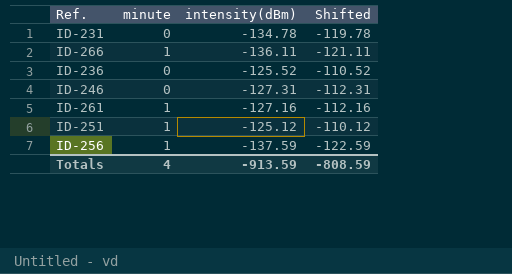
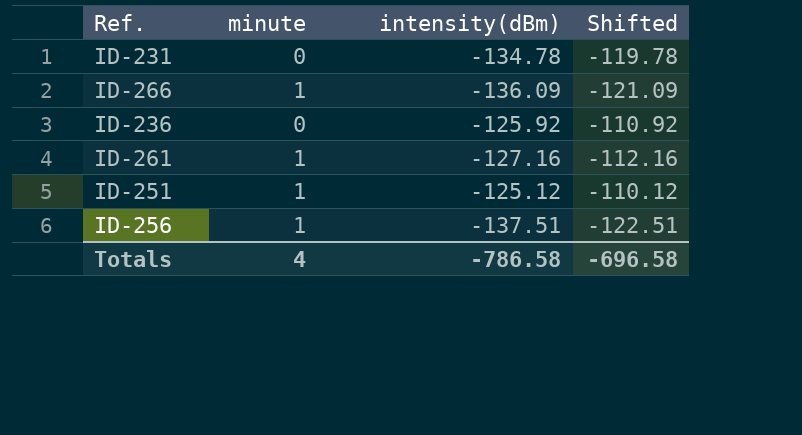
row ID-246: 0 | -127.31 | -112.31 -> none
ID-266 | intensity(dBm): -136.11 -> -136.09
ID-266 | Shifted: -121.11 -> -121.09
ID-236 | intensity(dBm): -125.52 -> -125.92
ID-236 | Shifted: -110.52 -> -110.92
ID-256 | intensity(dBm): -137.59 -> -137.51
ID-256 | Shifted: -122.59 -> -122.51
Totals | intensity(dBm): -913.59 -> -786.58
Totals | Shifted: -808.59 -> -696.58

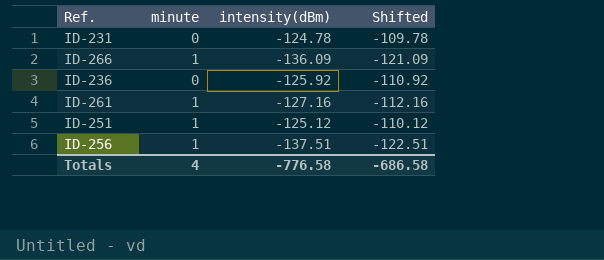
ID-231 | intensity(dBm): -134.78 -> -124.78
ID-231 | Shifted: -119.78 -> -109.78
Totals | intensity(dBm): -786.58 -> -776.58
Totals | Shifted: -696.58 -> -686.58

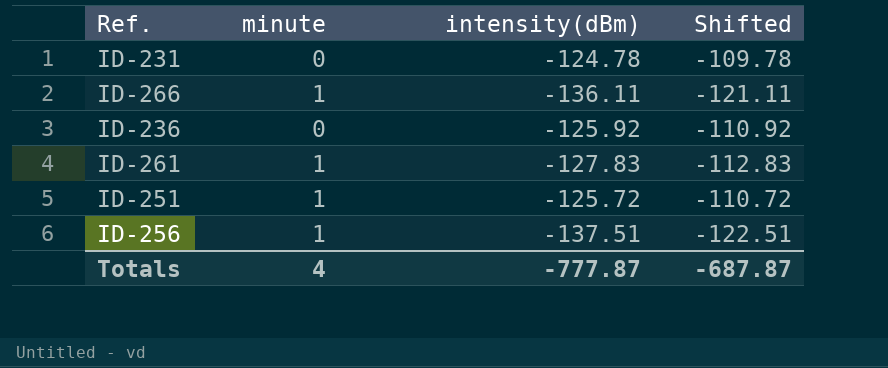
ID-266 | intensity(dBm): -136.09 -> -136.11
ID-266 | Shifted: -121.09 -> -121.11
ID-261 | intensity(dBm): -127.16 -> -127.83
ID-261 | Shifted: -112.16 -> -112.83
ID-251 | intensity(dBm): -125.12 -> -125.72
ID-251 | Shifted: -110.12 -> -110.72
Totals | intensity(dBm): -776.58 -> -777.87
Totals | Shifted: -686.58 -> -687.87

